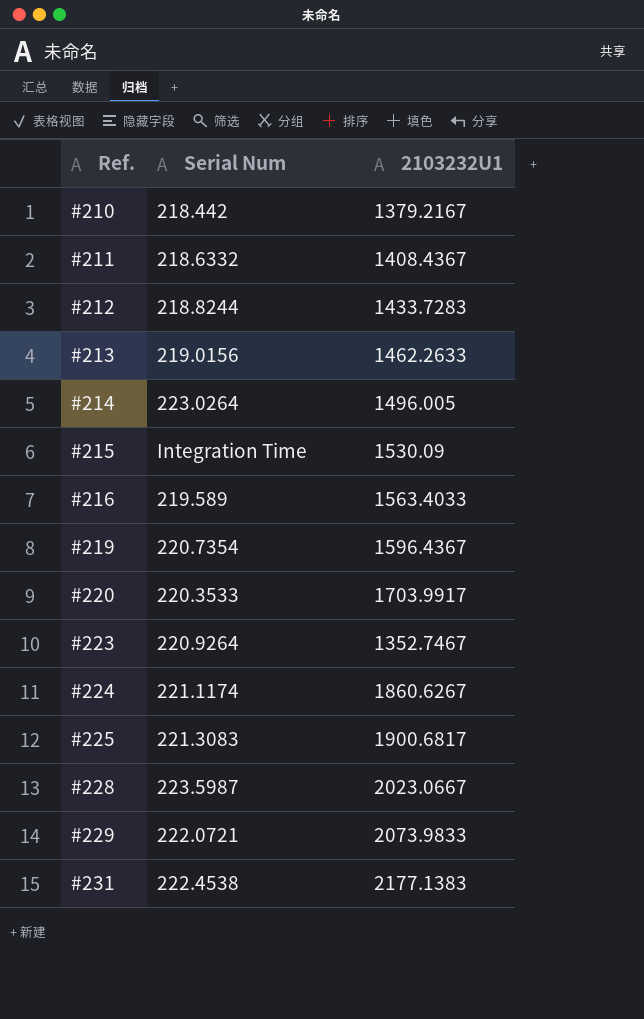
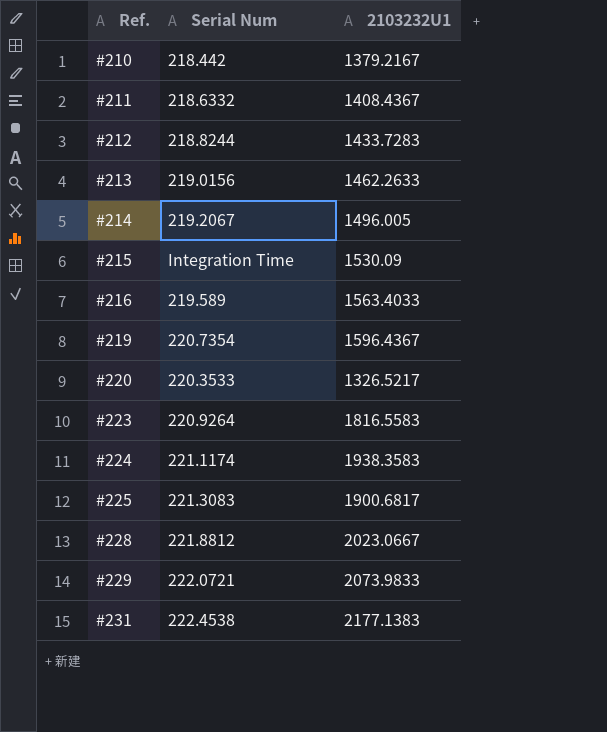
#214 | Serial Num: 223.0264 -> 219.2067
#220 | 2103232U1: 1703.9917 -> 1326.5217
#223 | 2103232U1: 1352.7467 -> 1816.5583
#224 | 2103232U1: 1860.6267 -> 1938.3583
#228 | Serial Num: 223.5987 -> 221.8812

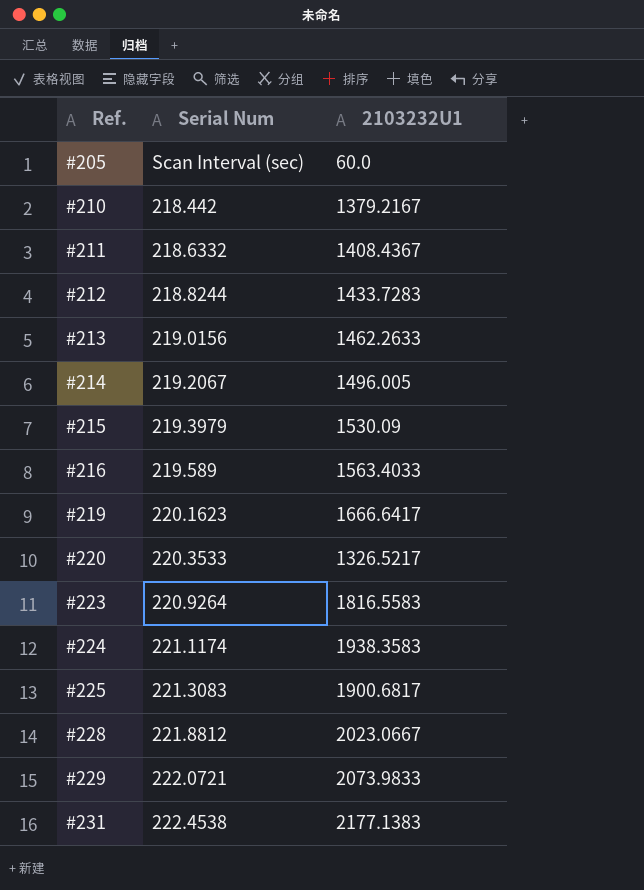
row #205: none -> Scan Interval (sec) | 60.0
#215 | Serial Num: Integration Time -> 219.3979
#219 | Serial Num: 220.7354 -> 220.1623
#219 | 2103232U1: 1596.4367 -> 1666.6417

